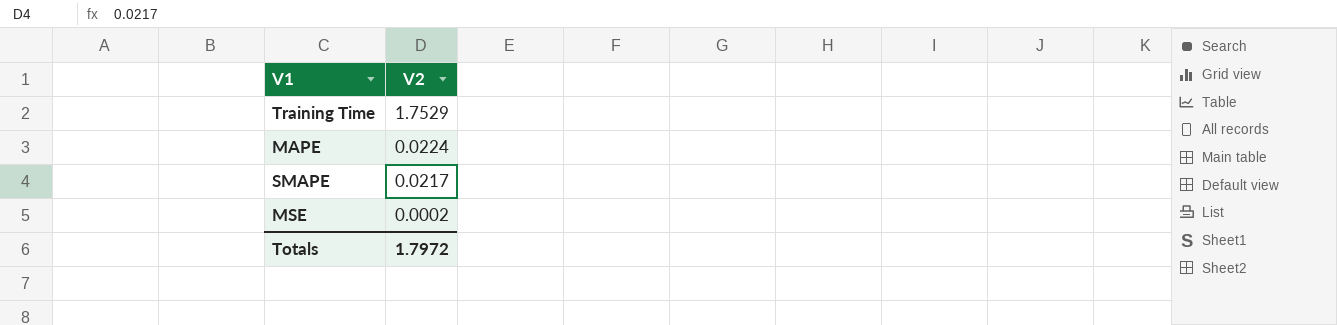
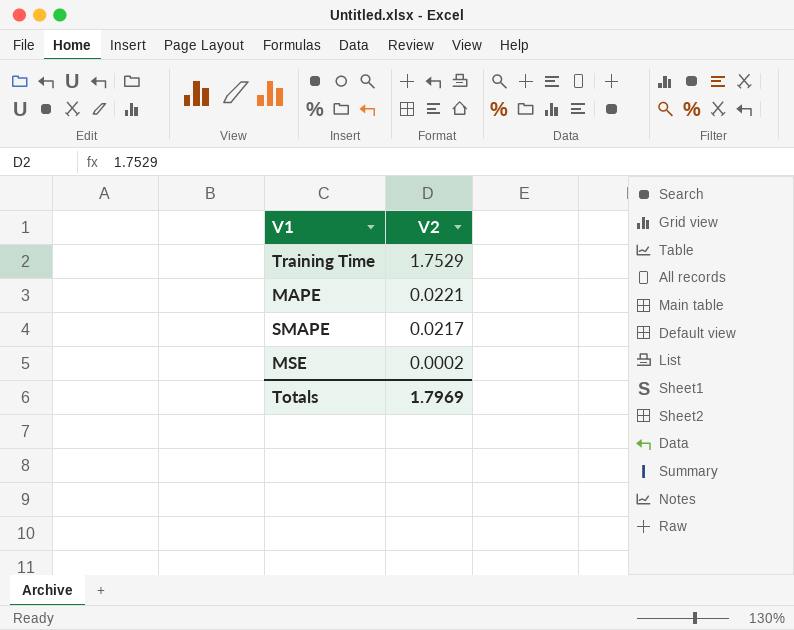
MAPE | V2: 0.0224 -> 0.0221
Totals | V2: 1.7972 -> 1.7969

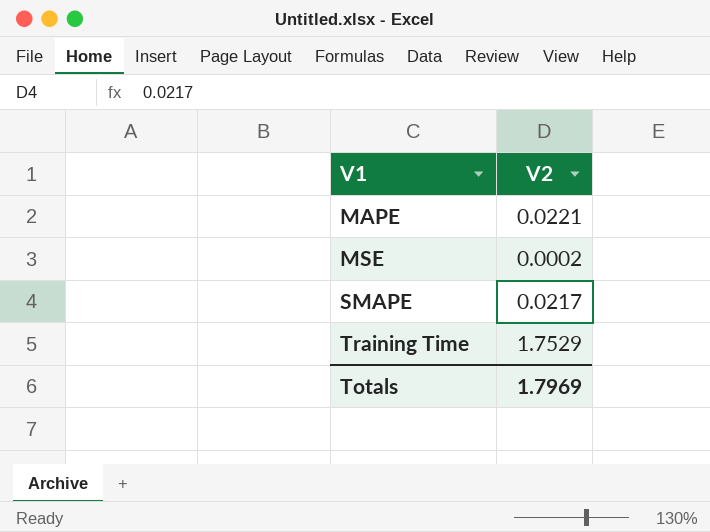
row order: V2 descending -> V1 ascending

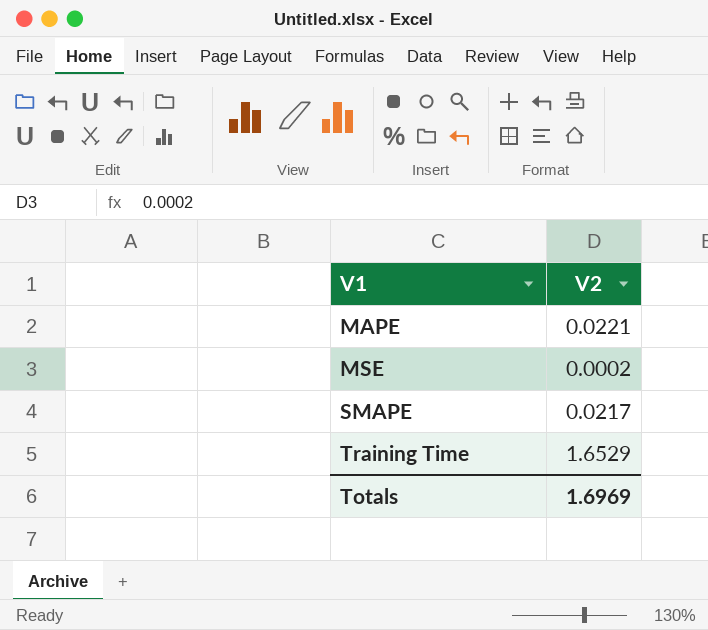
Training Time | V2: 1.7529 -> 1.6529
Totals | V2: 1.7969 -> 1.6969

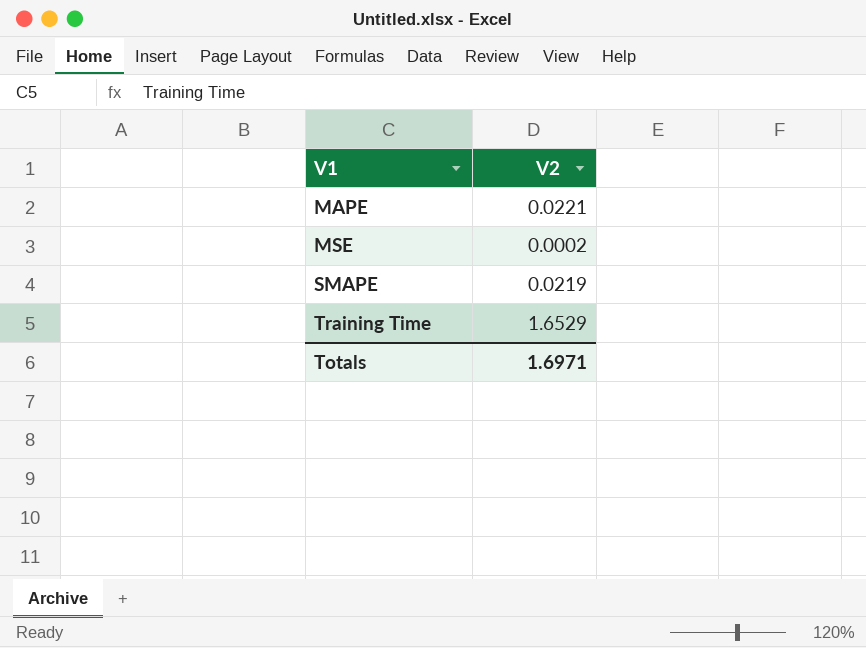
SMAPE | V2: 0.0217 -> 0.0219
Totals | V2: 1.6969 -> 1.6971

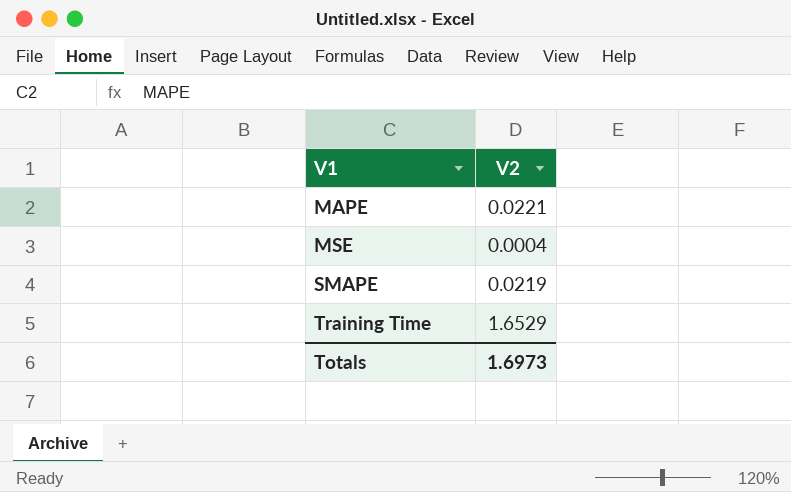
MSE | V2: 0.0002 -> 0.0004
Totals | V2: 1.6971 -> 1.6973

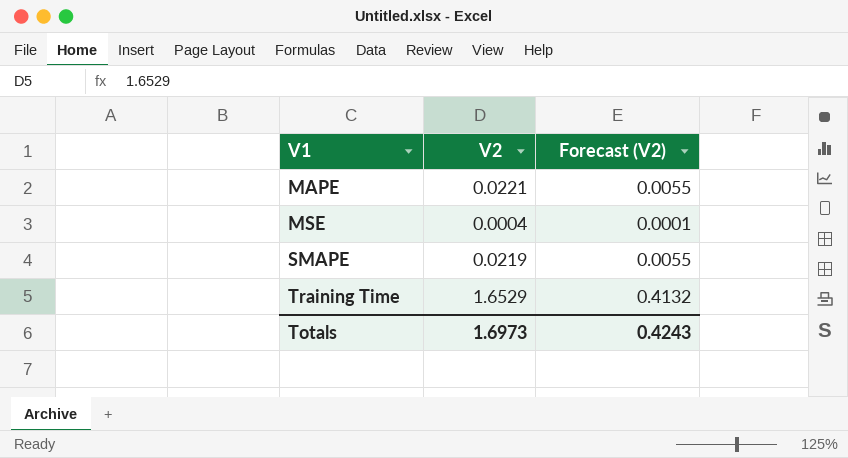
column Forecast (V2) | formula: none -> [V2] * 0.25

